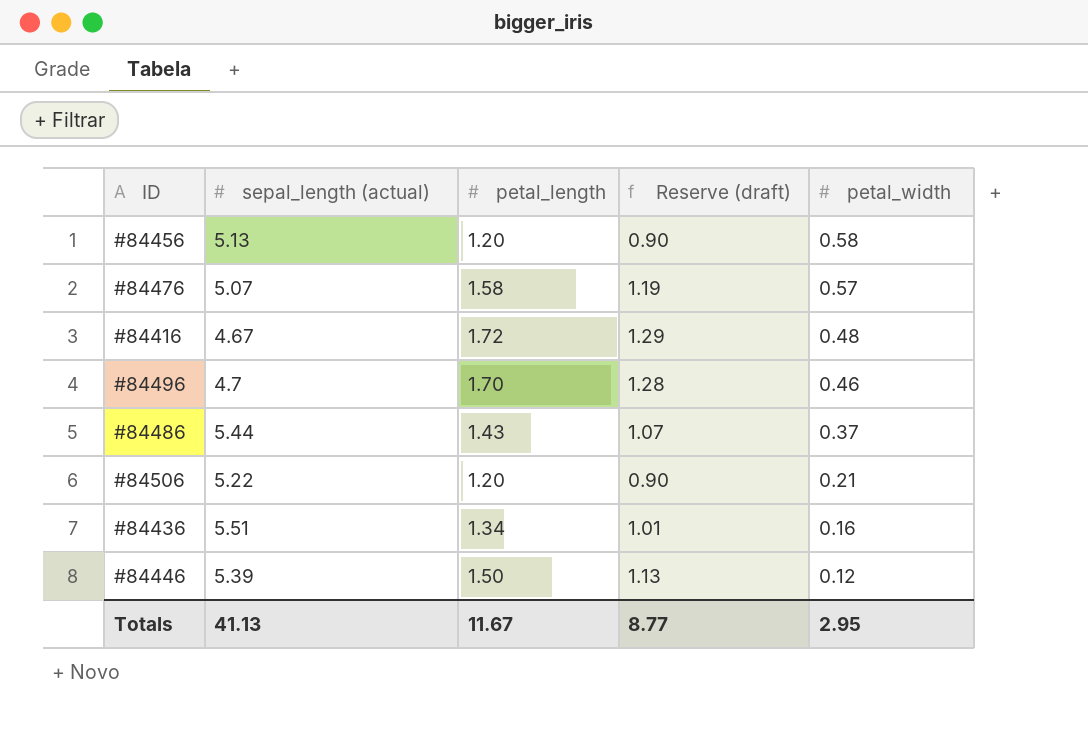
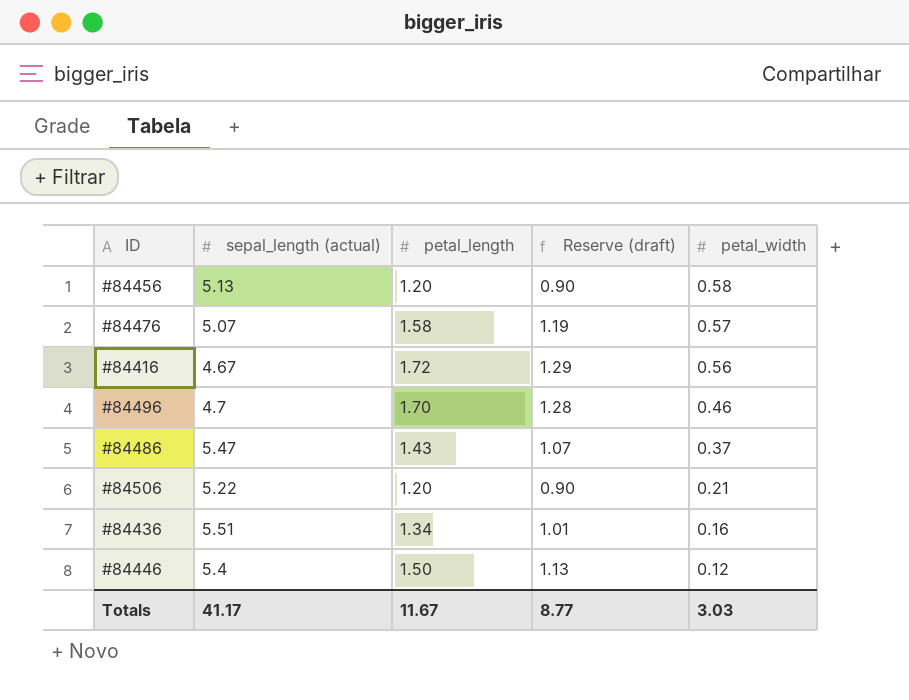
#84416 | petal_width: 0.48 -> 0.56
#84486 | sepal_length (actual): 5.44 -> 5.47
#84446 | sepal_length (actual): 5.39 -> 5.4
Totals | sepal_length (actual): 41.13 -> 41.17
Totals | petal_width: 2.95 -> 3.03

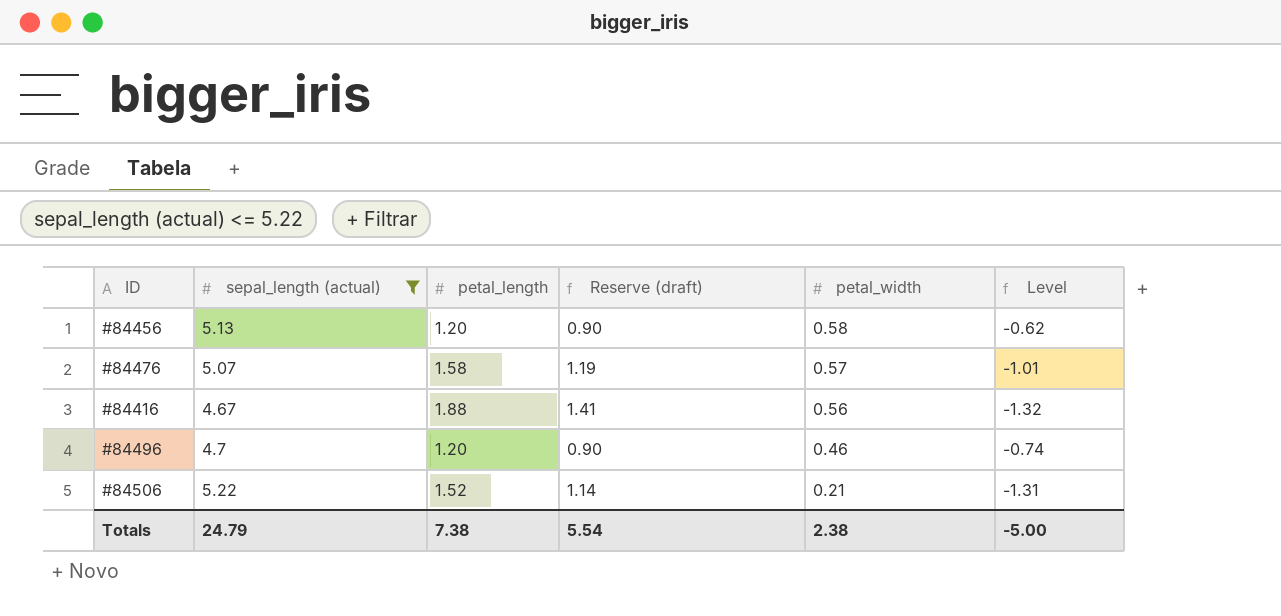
filter: none -> sepal_length (actual) <= 5.22
column Level | formula: none -> [petal_width] - [petal_length]
#84416 | petal_length: 1.72 -> 1.88
#84416 | Reserve (draft): 1.29 -> 1.41
#84496 | petal_length: 1.70 -> 1.20
#84496 | Reserve (draft): 1.28 -> 0.90
#84506 | petal_length: 1.20 -> 1.52
#84506 | Reserve (draft): 0.90 -> 1.14
Totals | sepal_length (actual): 41.17 -> 24.79
Totals | petal_length: 11.67 -> 7.38
Totals | Reserve (draft): 8.77 -> 5.54
Totals | petal_width: 3.03 -> 2.38

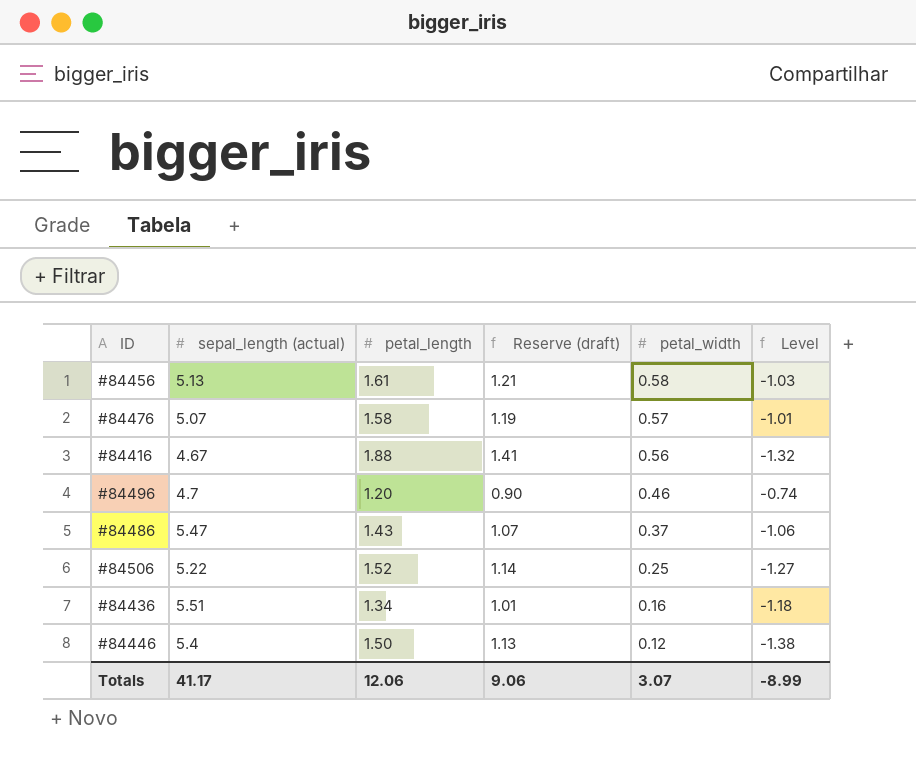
filter: sepal_length (actual) <= 5.22 -> none
#84456 | petal_length: 1.20 -> 1.61
#84456 | Reserve (draft): 0.90 -> 1.21
#84456 | Level: -0.62 -> -1.03
#84506 | petal_width: 0.21 -> 0.25
#84506 | Level: -1.31 -> -1.27
Totals | sepal_length (actual): 24.79 -> 41.17
Totals | petal_length: 7.38 -> 12.06
Totals | Reserve (draft): 5.54 -> 9.06
Totals | petal_width: 2.38 -> 3.07
Totals | Level: -5.00 -> -8.99

